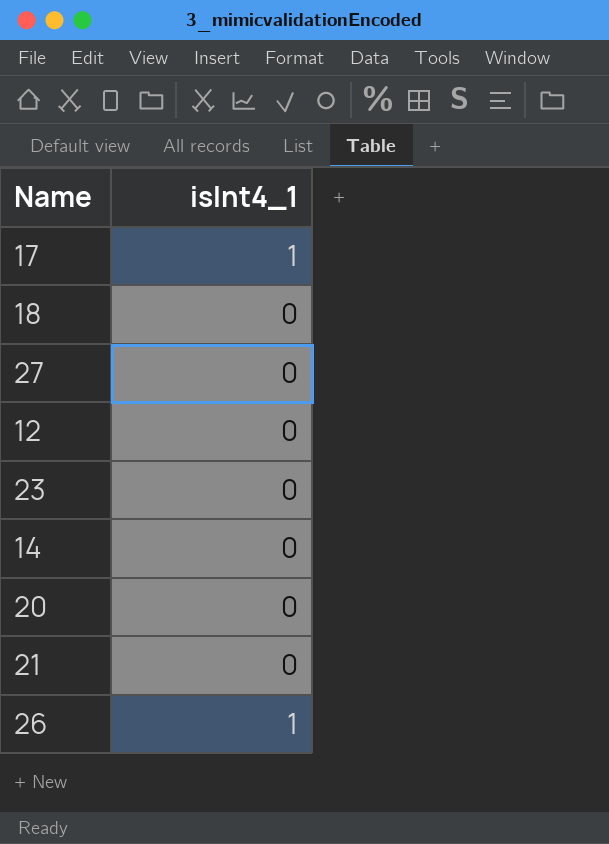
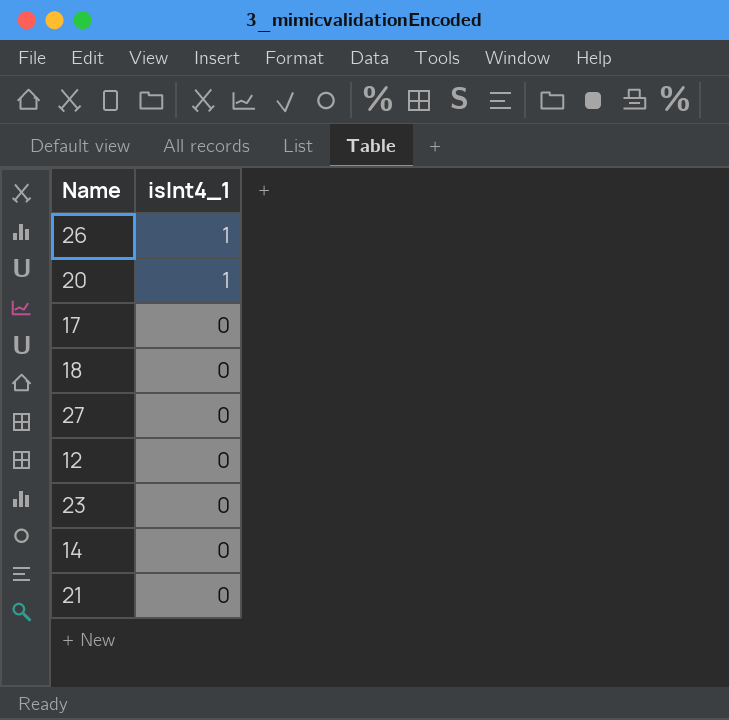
row order: none -> isInt4_1 descending
20 | isInt4_1: 0 -> 1
17 | isInt4_1: 1 -> 0

